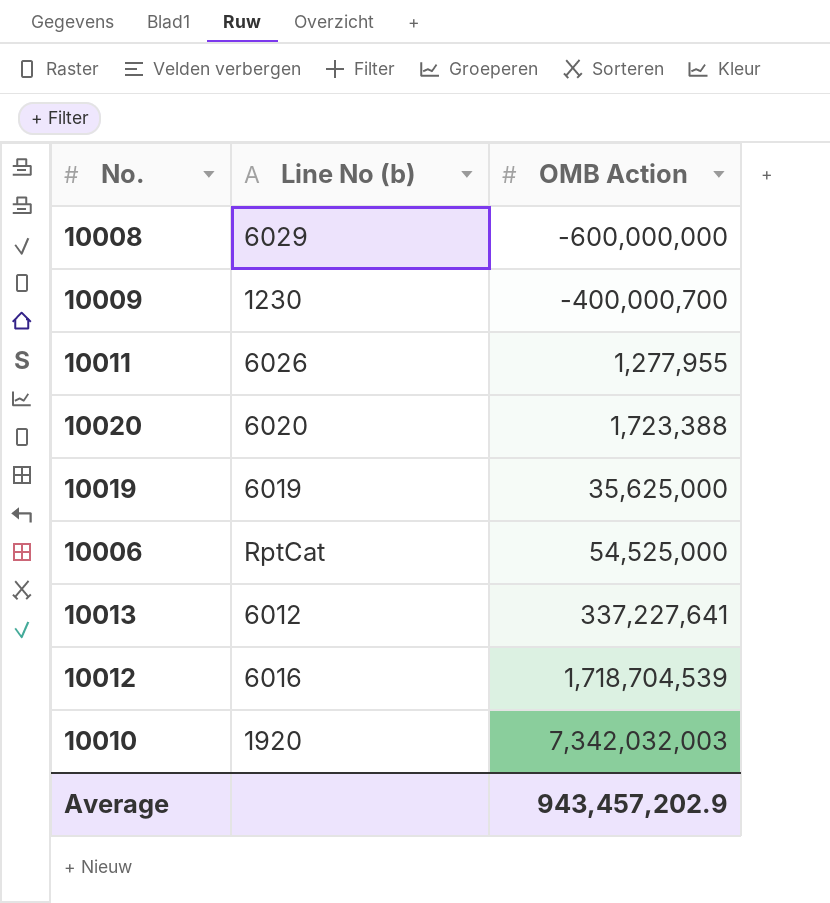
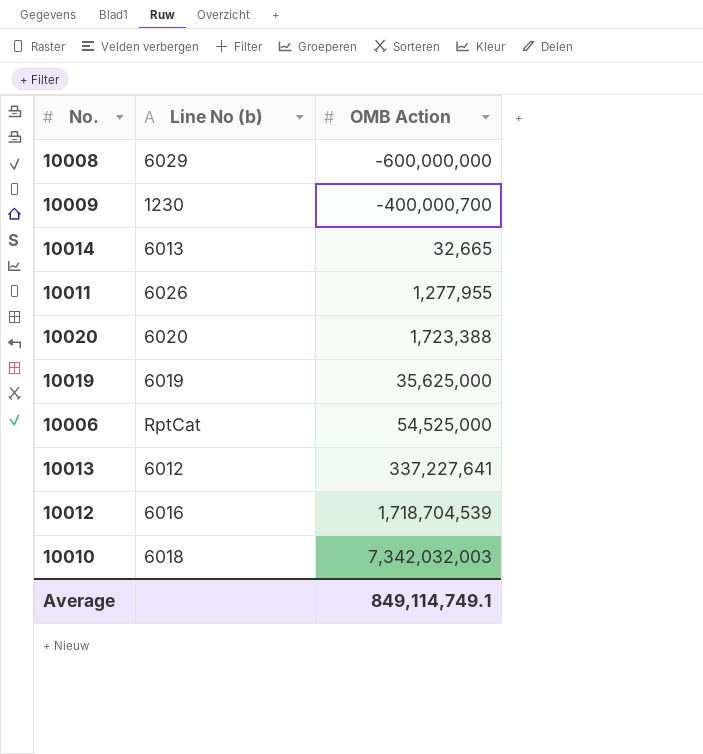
row 10014: none -> 6013 | 32,665
10010 | Line No (b): 1920 -> 6018
Average | OMB Action: 943,457,202.9 -> 849,114,749.1

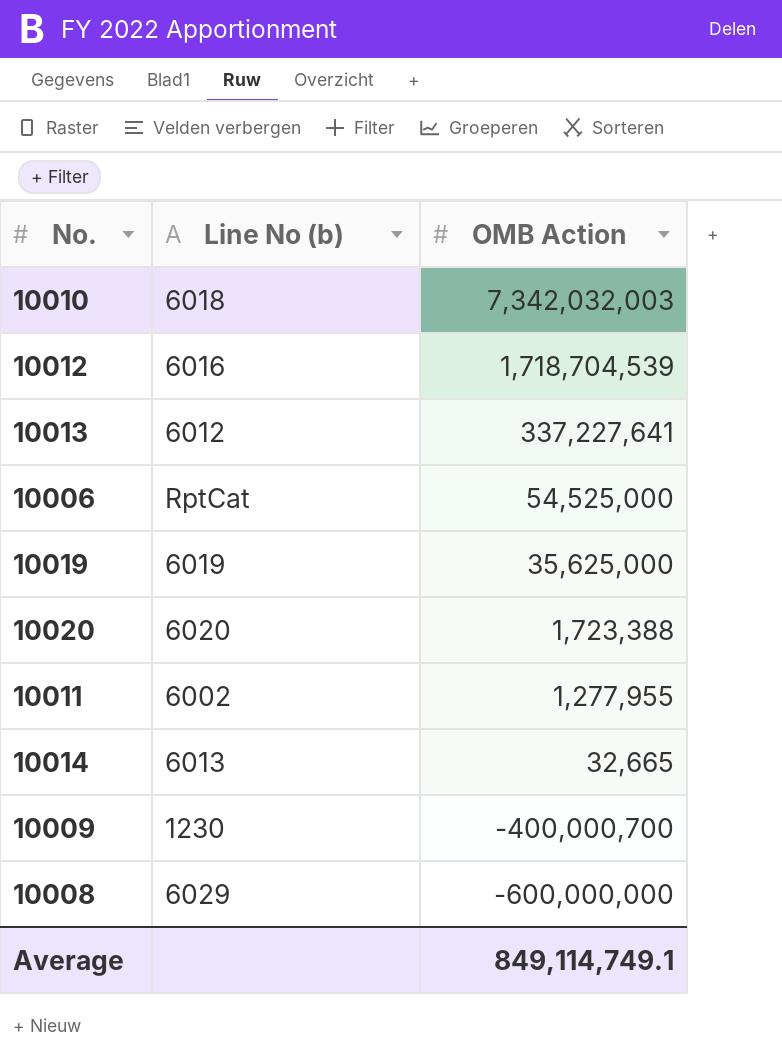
row order: OMB Action ascending -> OMB Action descending
10011 | Line No (b): 6026 -> 6002

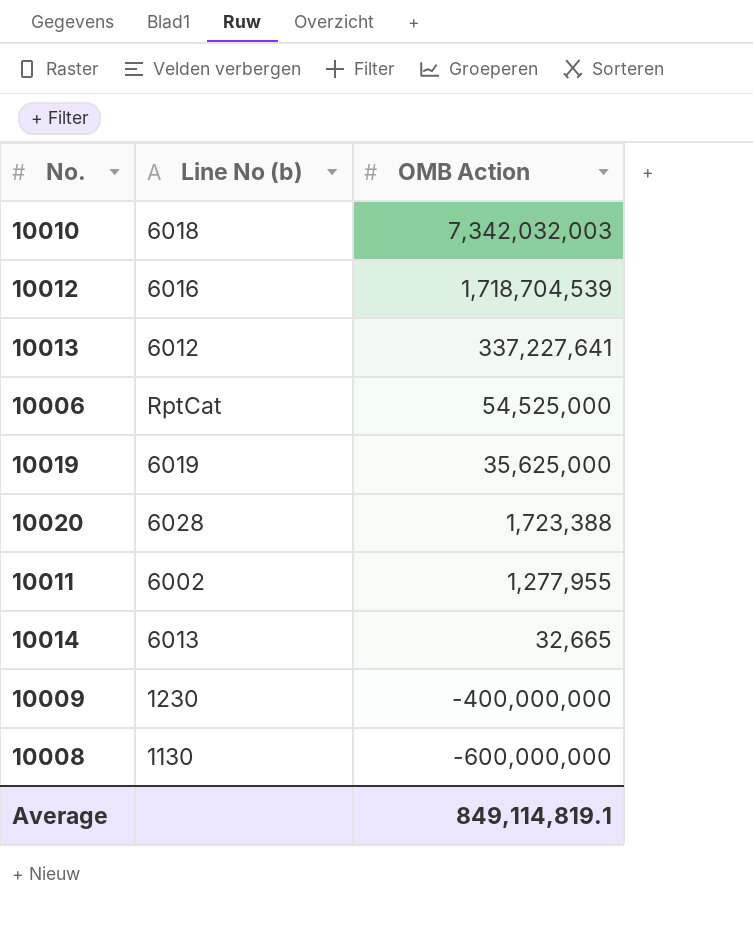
10020 | Line No (b): 6020 -> 6028
10009 | OMB Action: -400,000,700 -> -400,000,000
10008 | Line No (b): 6029 -> 1130
Average | OMB Action: 849,114,749.1 -> 849,114,819.1

